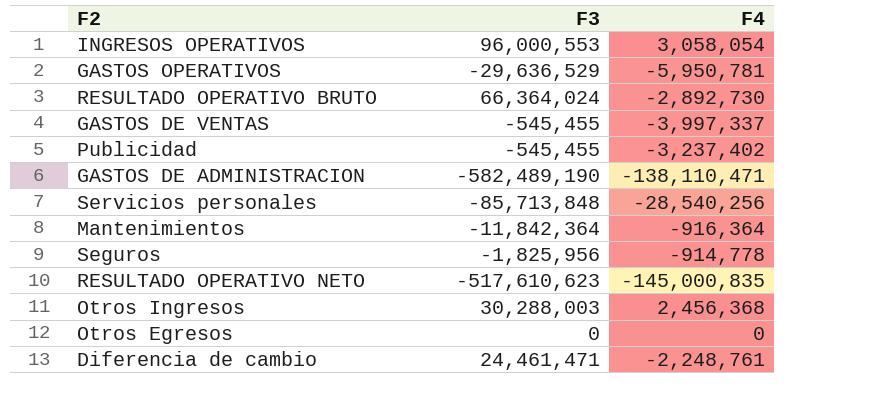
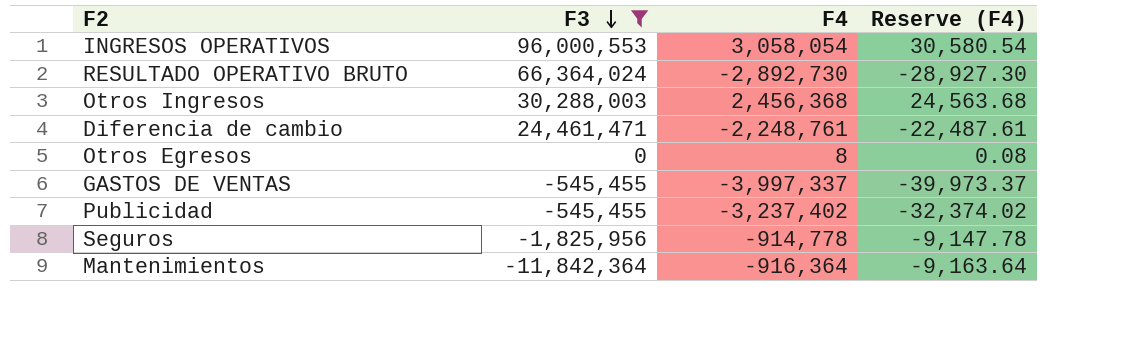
filter: none -> F3 >= -11,842,364
row order: none -> F3 descending
column Reserve (F4) | formula: none -> [F4] * 0.01
Otros Egresos | F4: 0 -> 8

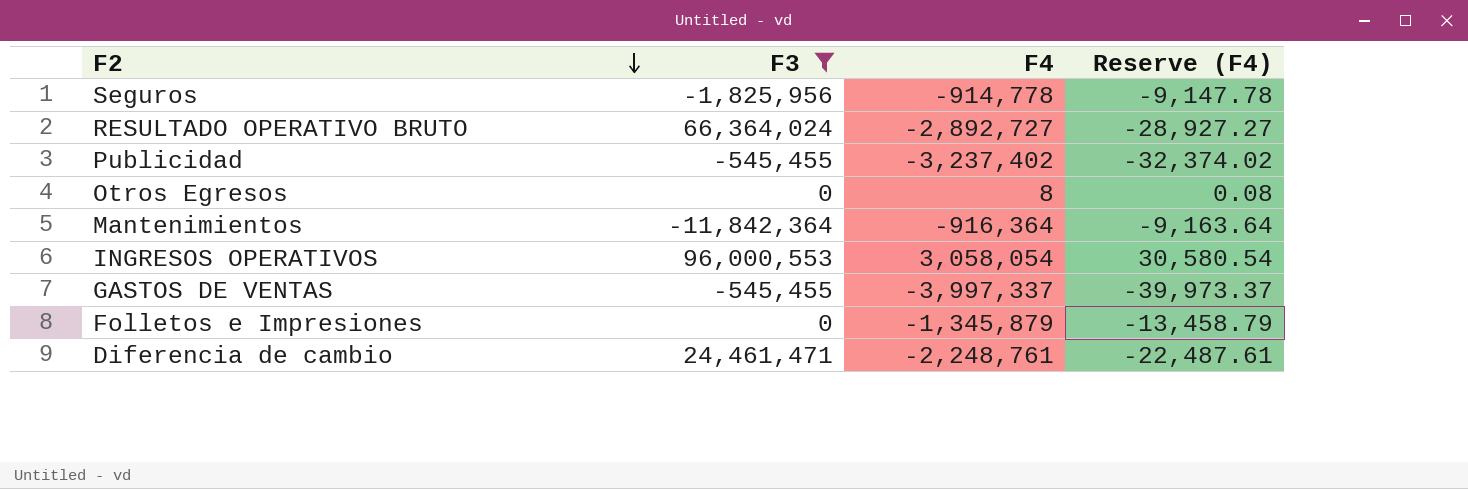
row order: F3 descending -> F2 descending
row Otros Ingresos: 30,288,003 | 2,456,368 | 24,563.68 -> none
RESULTADO OPERATIVO BRUTO | F4: -2,892,730 -> -2,892,727
RESULTADO OPERATIVO BRUTO | Reserve (F4): -28,927.30 -> -28,927.27
row Folletos e Impresiones: none -> 0 | -1,345,879 | -13,458.79

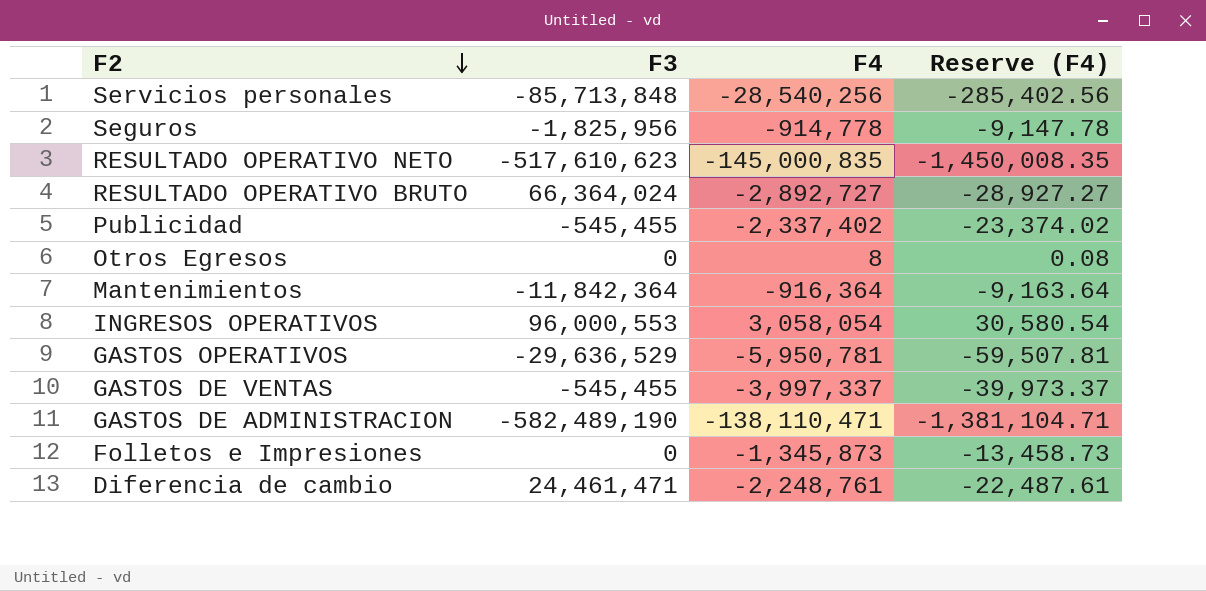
filter: F3 >= -11,842,364 -> none
Publicidad | F4: -3,237,402 -> -2,337,402
Publicidad | Reserve (F4): -32,374.02 -> -23,374.02
Folletos e Impresiones | F4: -1,345,879 -> -1,345,873
Folletos e Impresiones | Reserve (F4): -13,458.79 -> -13,458.73

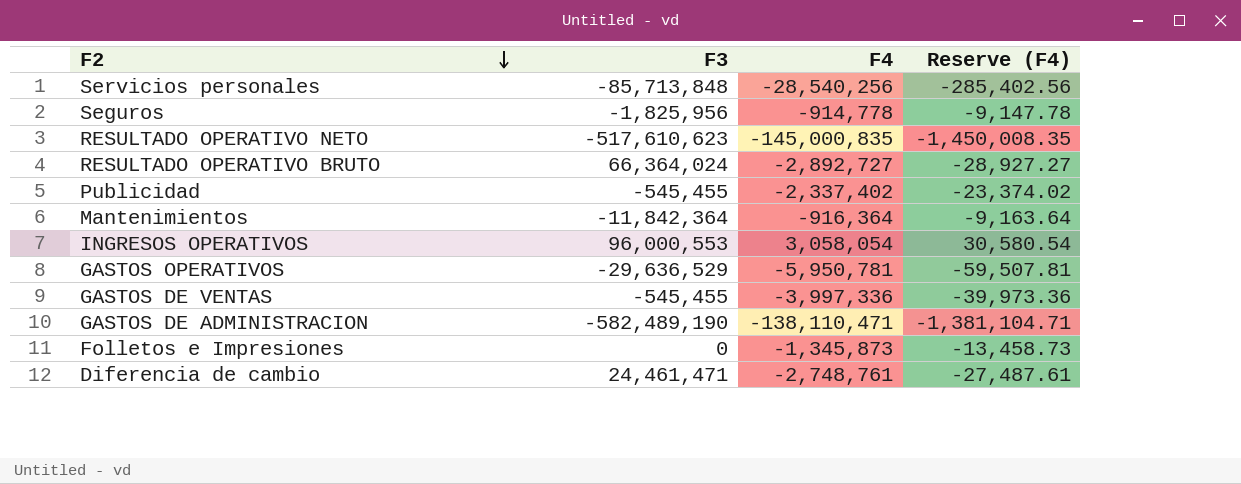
row Otros Egresos: 0 | 8 | 0.08 -> none
GASTOS DE VENTAS | F4: -3,997,337 -> -3,997,336
GASTOS DE VENTAS | Reserve (F4): -39,973.37 -> -39,973.36
Diferencia de cambio | F4: -2,248,761 -> -2,748,761
Diferencia de cambio | Reserve (F4): -22,487.61 -> -27,487.61

